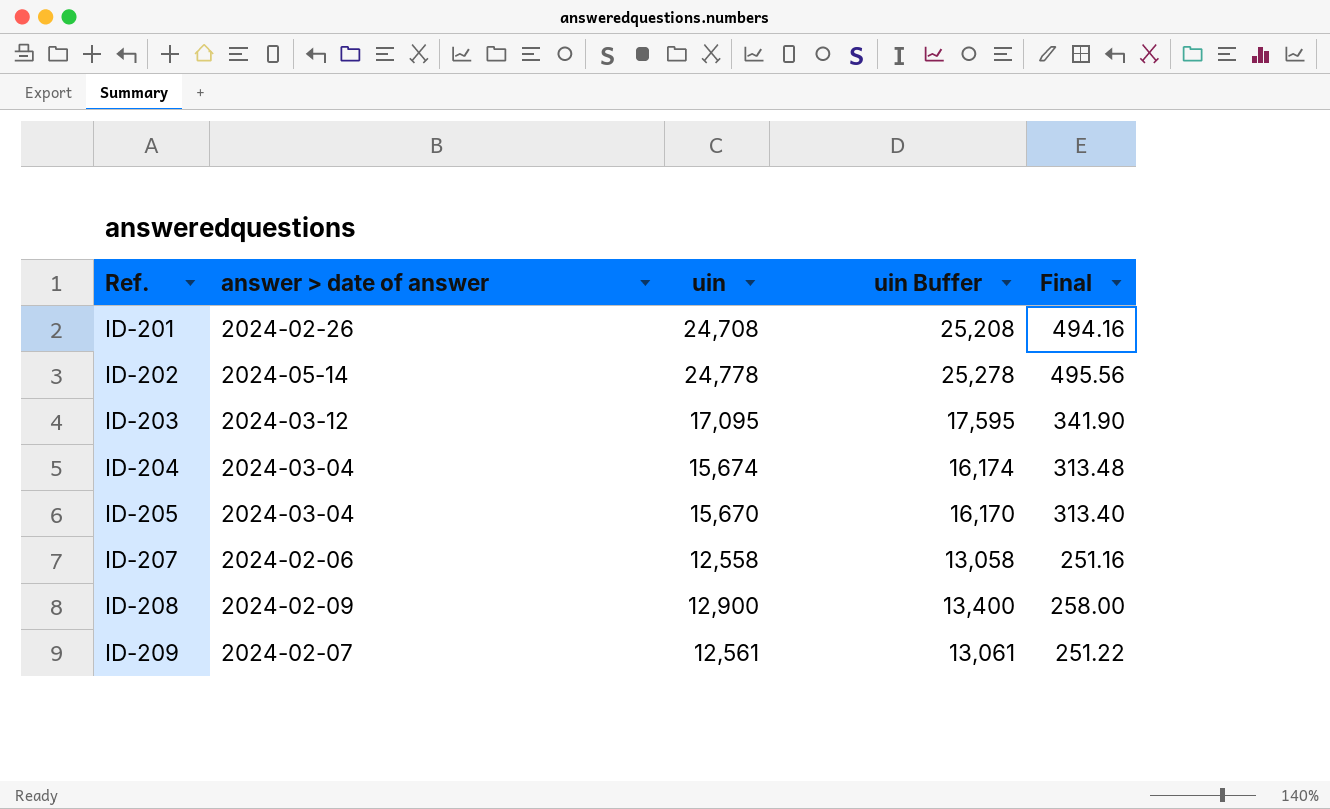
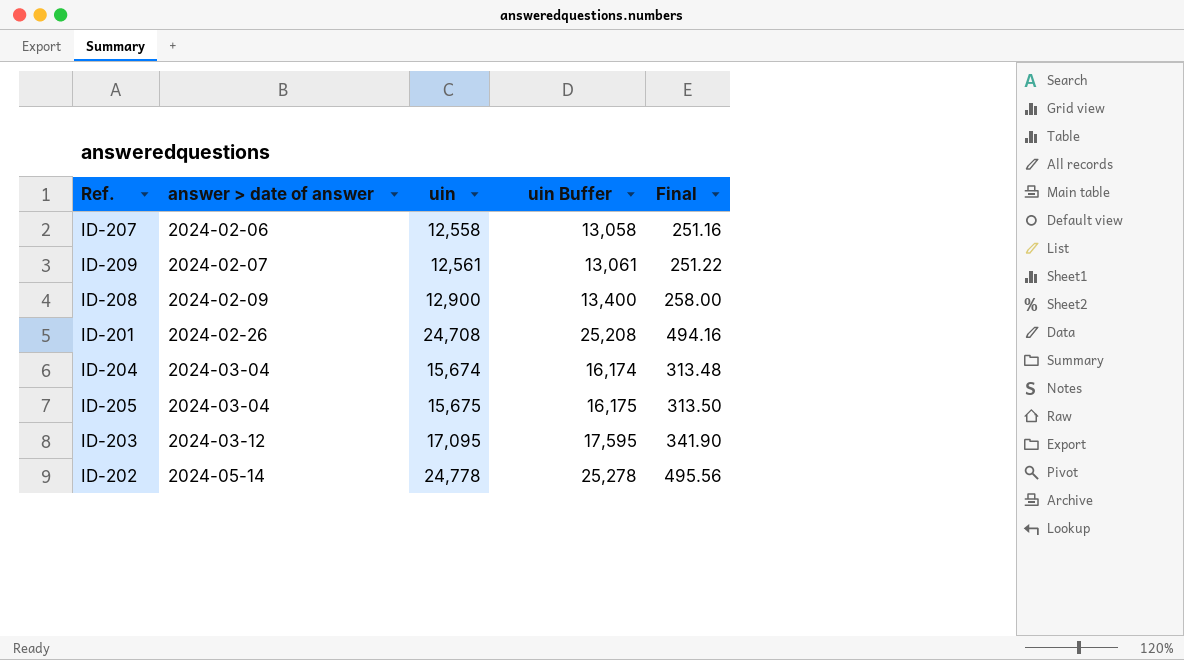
row order: Ref. ascending -> answer > date of answer ascending
ID-205 | uin: 15,670 -> 15,675
ID-205 | uin Buffer: 16,170 -> 16,175
ID-205 | Final: 313.40 -> 313.50

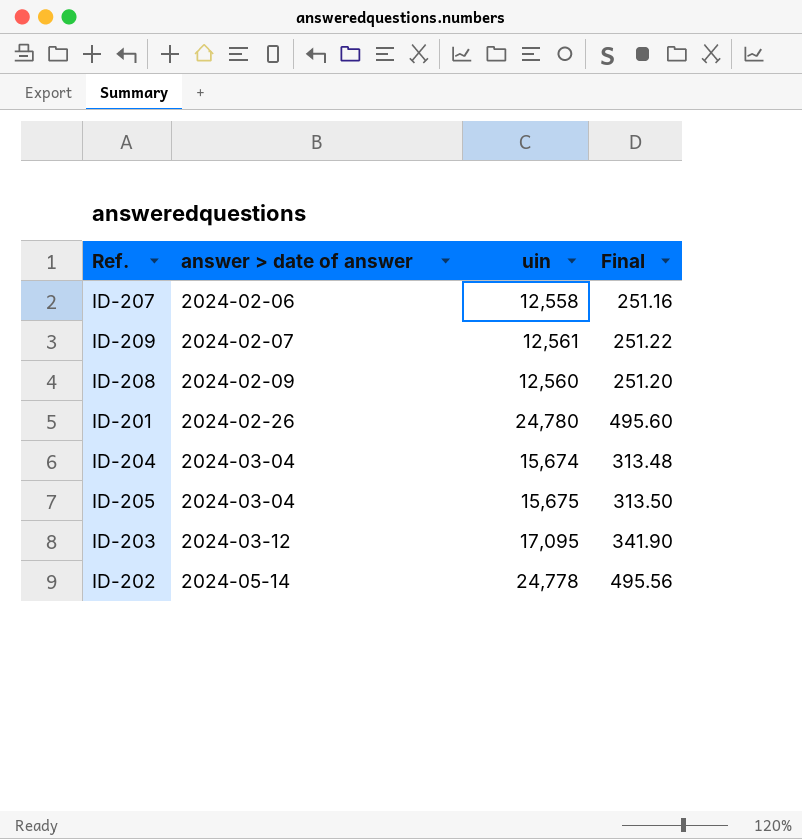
column uin Buffer | formula: [uin] + 500 -> none
ID-208 | uin: 12,900 -> 12,560
ID-208 | Final: 258.00 -> 251.20
ID-201 | uin: 24,708 -> 24,780
ID-201 | Final: 494.16 -> 495.60

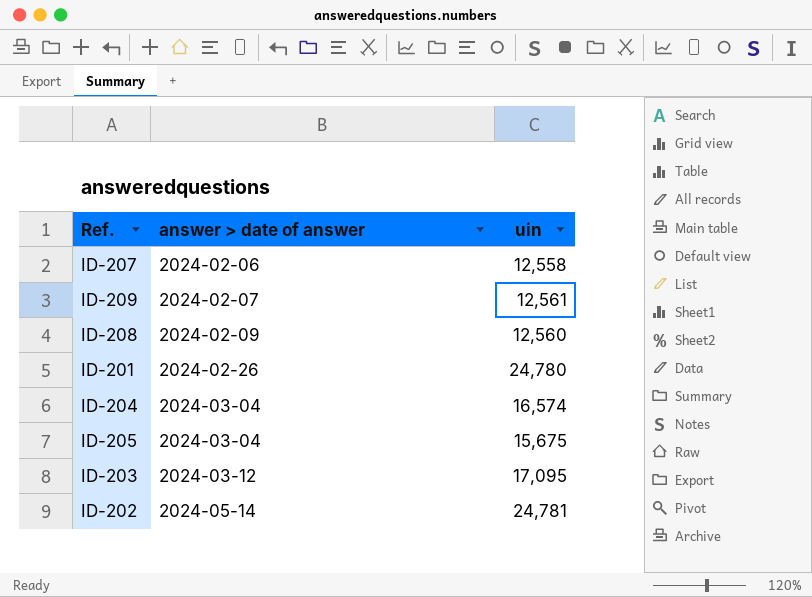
column Final | formula: [uin] * 0.02 -> none
ID-204 | uin: 15,674 -> 16,574
ID-202 | uin: 24,778 -> 24,781

